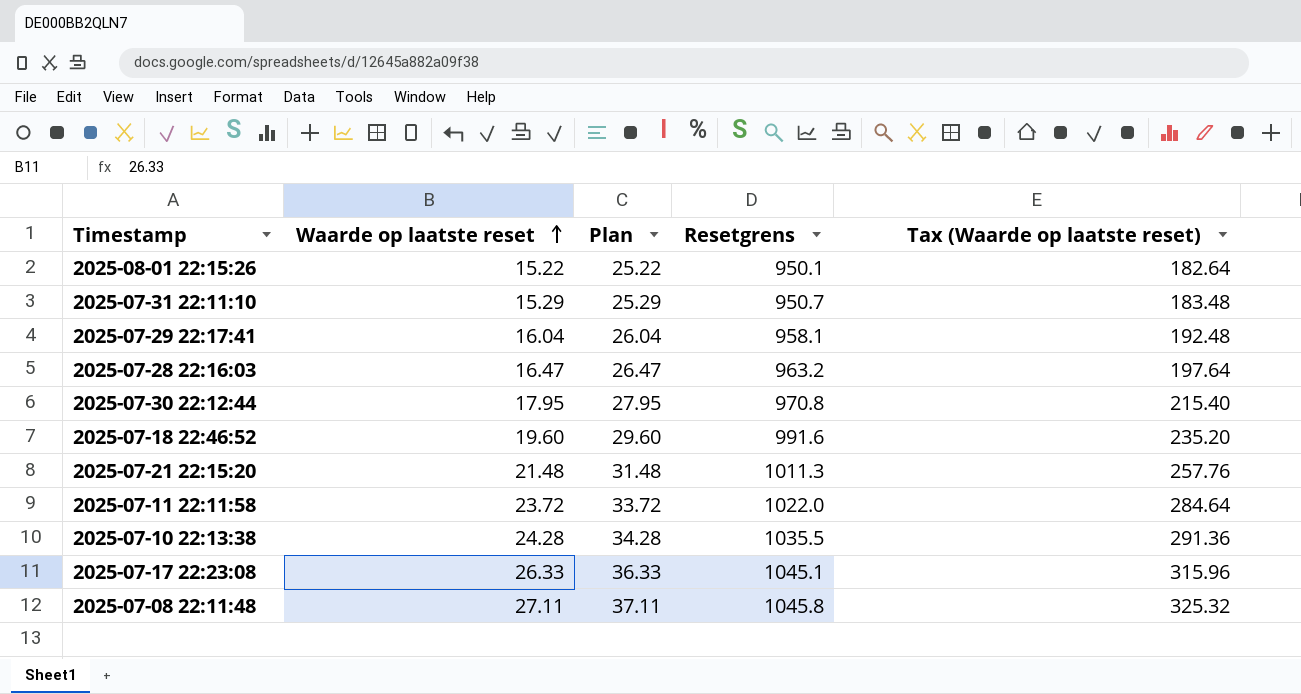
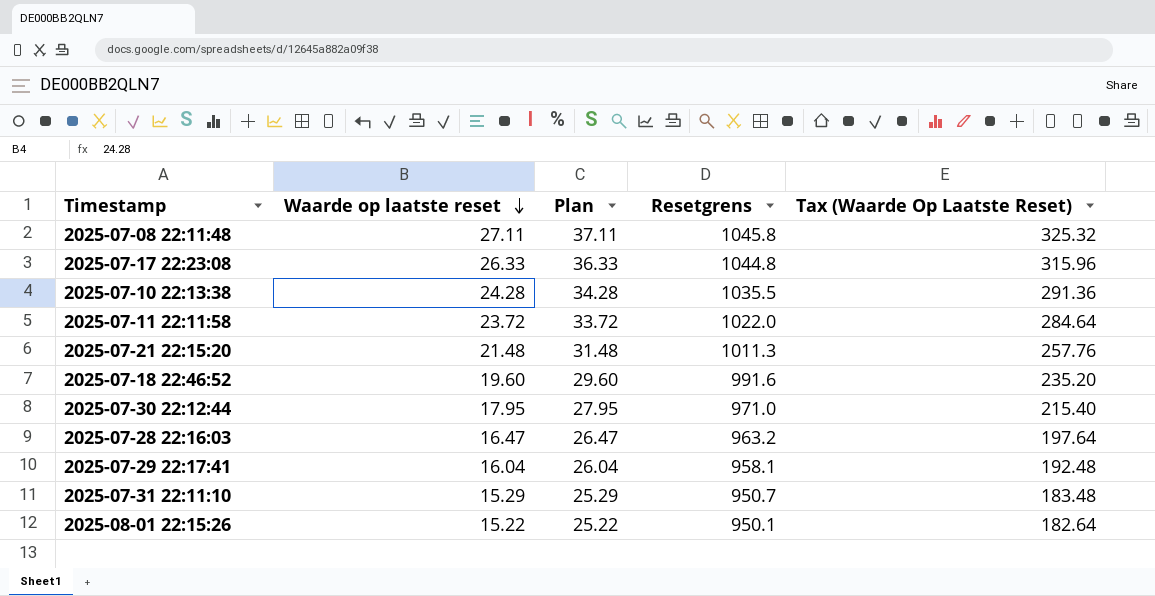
row order: Waarde op laatste reset ascending -> Waarde op laatste reset descending
column name: Tax (Waarde op laatste reset) -> Tax (Waarde Op Laatste Reset)
2025-07-17 22:23:08 | Resetgrens: 1045.1 -> 1044.8
2025-07-30 22:12:44 | Resetgrens: 970.8 -> 971.0

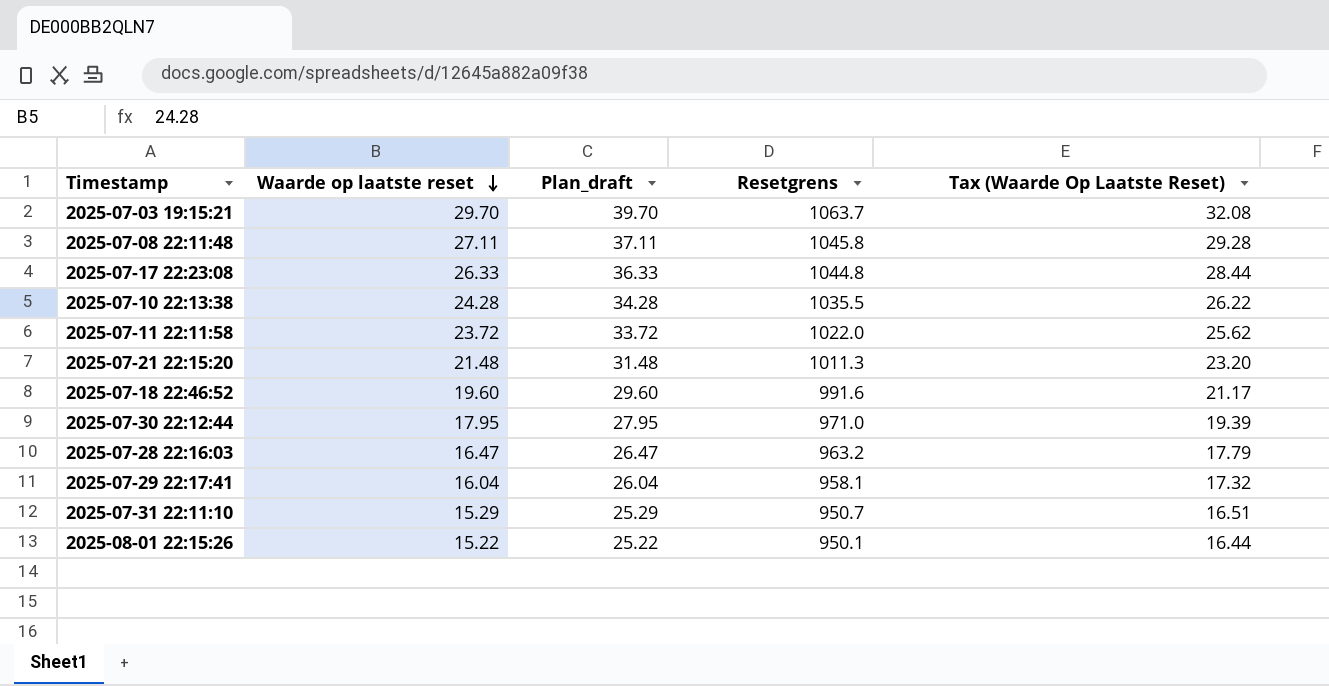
column name: Plan -> Plan_draft
column Tax (Waarde Op Laatste Reset) | formula: [Waarde op laatste reset] * 12 -> [Waarde op laatste reset] * 1.08
row 2025-07-03 19:15:21: none -> 29.70 | 39.70 | 1063.7 | 32.08

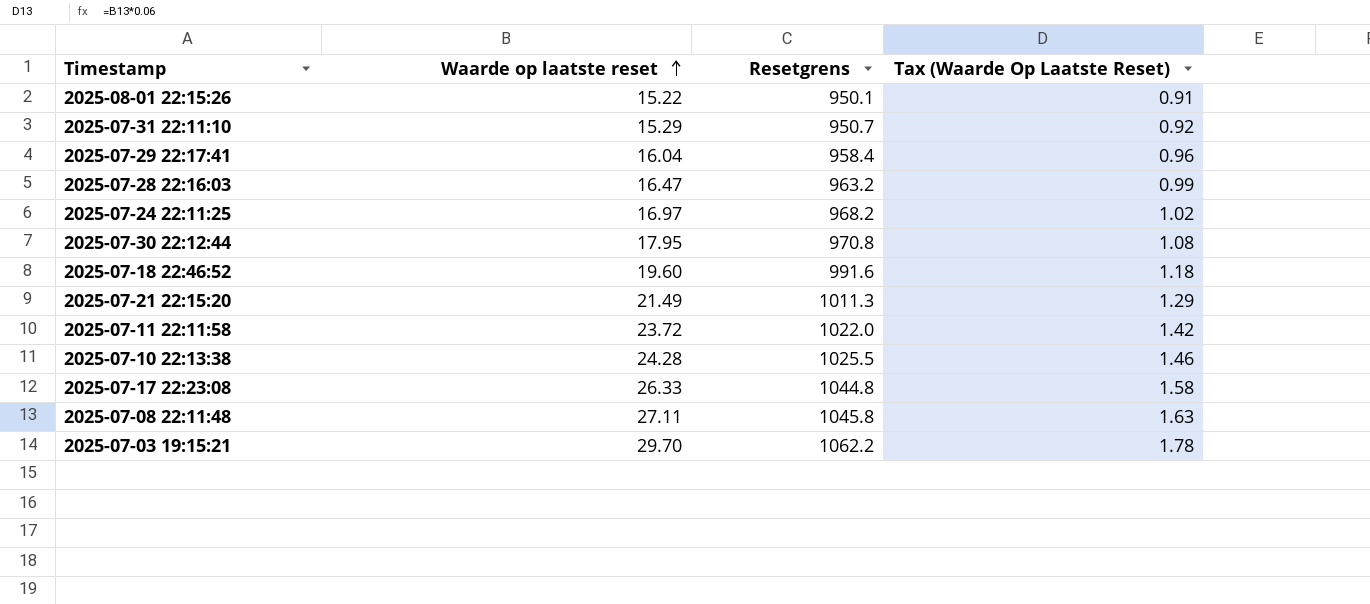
row order: Waarde op laatste reset descending -> Waarde op laatste reset ascending
column Plan_draft | formula: [Waarde op laatste reset] + 10 -> none
column Tax (Waarde Op Laatste Reset) | formula: [Waarde op laatste reset] * 1.08 -> [Waarde op laatste reset] * 0.06
2025-07-29 22:17:41 | Resetgrens: 958.1 -> 958.4
row 2025-07-24 22:11:25: none -> 16.97 | 968.2 | 1.02
2025-07-30 22:12:44 | Resetgrens: 971.0 -> 970.8
2025-07-21 22:15:20 | Waarde op laatste reset: 21.48 -> 21.49
2025-07-10 22:13:38 | Resetgrens: 1035.5 -> 1025.5
2025-07-03 19:15:21 | Resetgrens: 1063.7 -> 1062.2

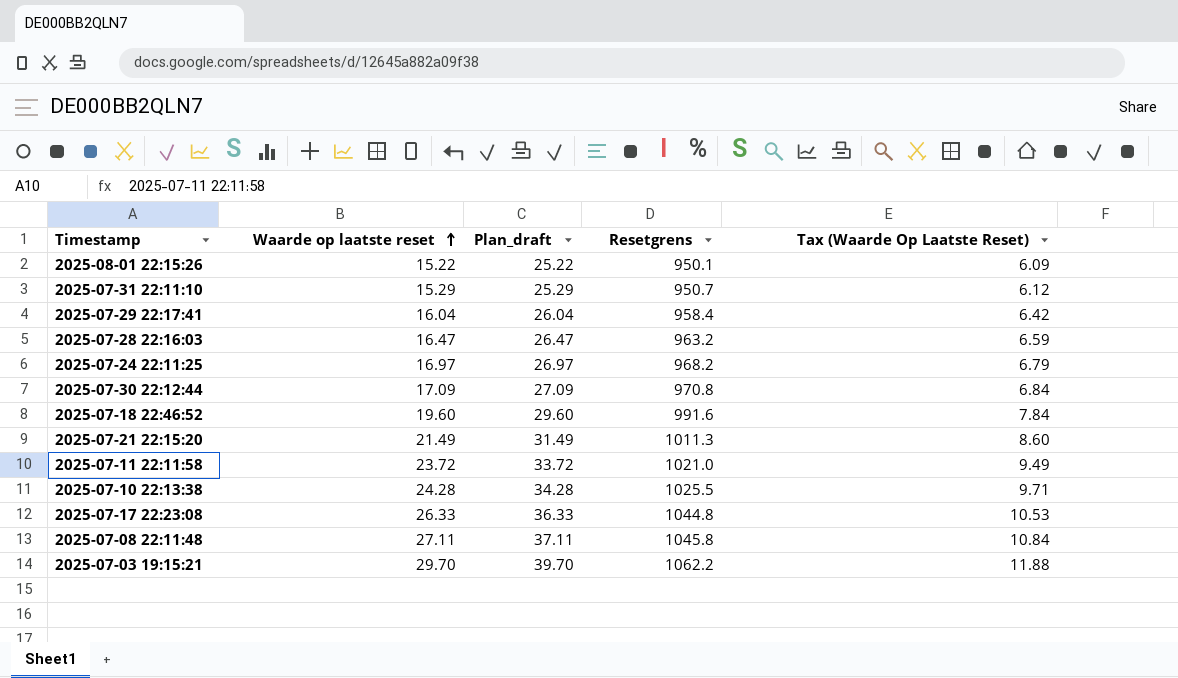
column Plan_draft | formula: none -> [Waarde op laatste reset] + 10
column Tax (Waarde Op Laatste Reset) | formula: [Waarde op laatste reset] * 0.06 -> [Waarde op laatste reset] * 0.4
2025-07-30 22:12:44 | Waarde op laatste reset: 17.95 -> 17.09
2025-07-11 22:11:58 | Resetgrens: 1022.0 -> 1021.0

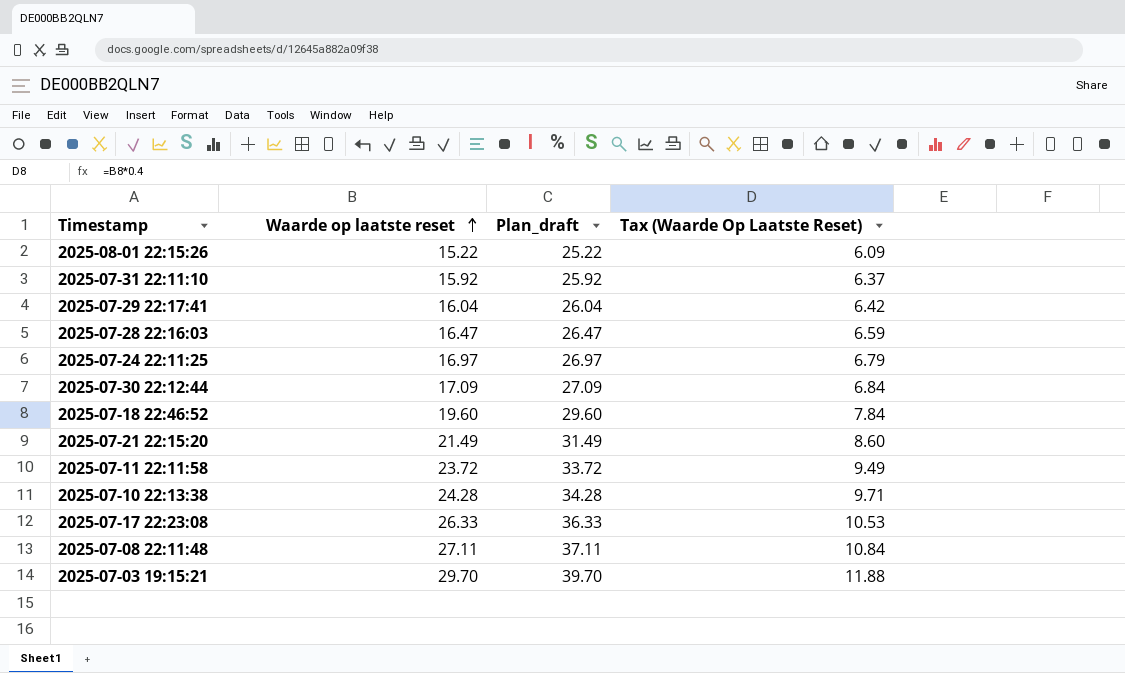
column Resetgrens | position: 4 -> none
2025-07-31 22:11:10 | Waarde op laatste reset: 15.29 -> 15.92
2025-07-31 22:11:10 | Plan_draft: 25.29 -> 25.92
2025-07-31 22:11:10 | Tax (Waarde Op Laatste Reset): 6.12 -> 6.37

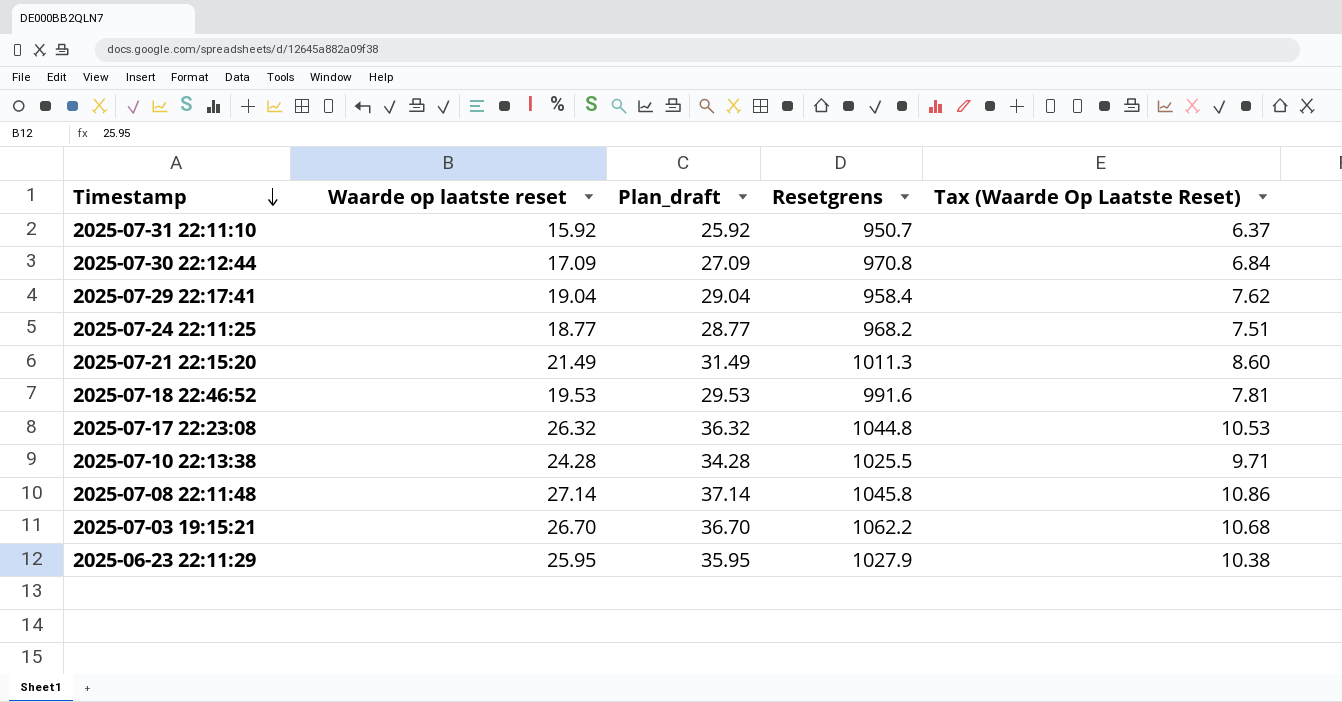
row order: Waarde op laatste reset ascending -> Timestamp descending
column Resetgrens | position: none -> 4
row 2025-08-01 22:15:26: 15.22 | 25.22 | 6.09 -> none
row 2025-07-28 22:16:03: 16.47 | 26.47 | 6.59 -> none
row 2025-07-11 22:11:58: 23.72 | 33.72 | 9.49 -> none
2025-07-29 22:17:41 | Waarde op laatste reset: 16.04 -> 19.04
2025-07-29 22:17:41 | Plan_draft: 26.04 -> 29.04
2025-07-29 22:17:41 | Tax (Waarde Op Laatste Reset): 6.42 -> 7.62
2025-07-24 22:11:25 | Waarde op laatste reset: 16.97 -> 18.77
2025-07-24 22:11:25 | Plan_draft: 26.97 -> 28.77
2025-07-24 22:11:25 | Tax (Waarde Op Laatste Reset): 6.79 -> 7.51
2025-07-18 22:46:52 | Waarde op laatste reset: 19.60 -> 19.53
2025-07-18 22:46:52 | Plan_draft: 29.60 -> 29.53
2025-07-18 22:46:52 | Tax (Waarde Op Laatste Reset): 7.84 -> 7.81
2025-07-17 22:23:08 | Waarde op laatste reset: 26.33 -> 26.32
2025-07-17 22:23:08 | Plan_draft: 36.33 -> 36.32
2025-07-08 22:11:48 | Waarde op laatste reset: 27.11 -> 27.14
2025-07-08 22:11:48 | Plan_draft: 37.11 -> 37.14
2025-07-08 22:11:48 | Tax (Waarde Op Laatste Reset): 10.84 -> 10.86
2025-07-03 19:15:21 | Waarde op laatste reset: 29.70 -> 26.70
2025-07-03 19:15:21 | Plan_draft: 39.70 -> 36.70
2025-07-03 19:15:21 | Tax (Waarde Op Laatste Reset): 11.88 -> 10.68
row 2025-06-23 22:11:29: none -> 25.95 | 35.95 | 1027.9 | 10.38

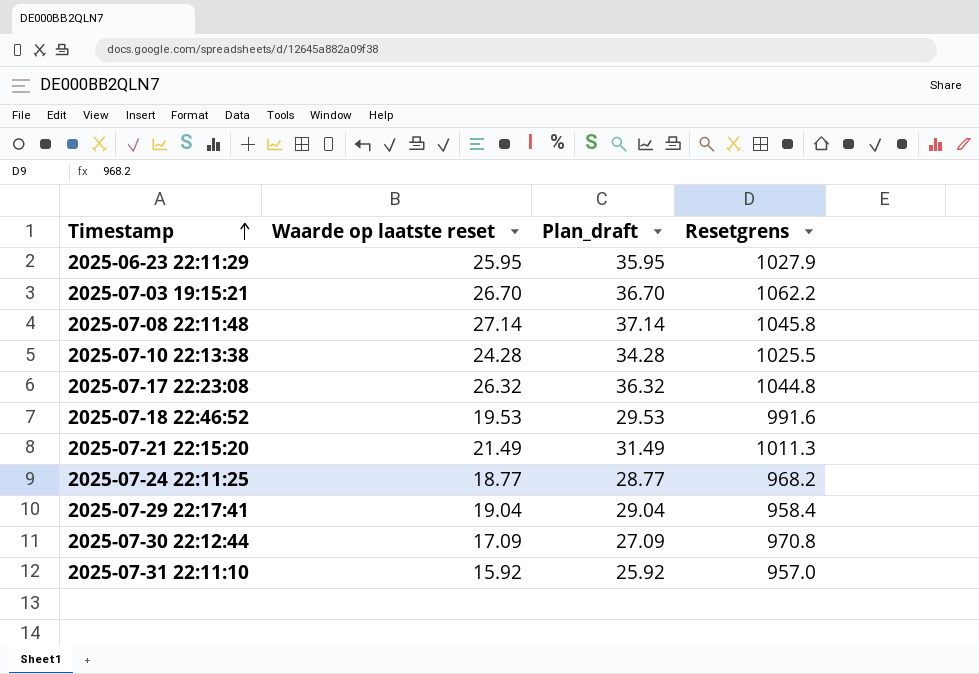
row order: Timestamp descending -> Timestamp ascending
column Tax (Waarde Op Laatste Reset) | formula: [Waarde op laatste reset] * 0.4 -> none
2025-07-31 22:11:10 | Resetgrens: 950.7 -> 957.0

